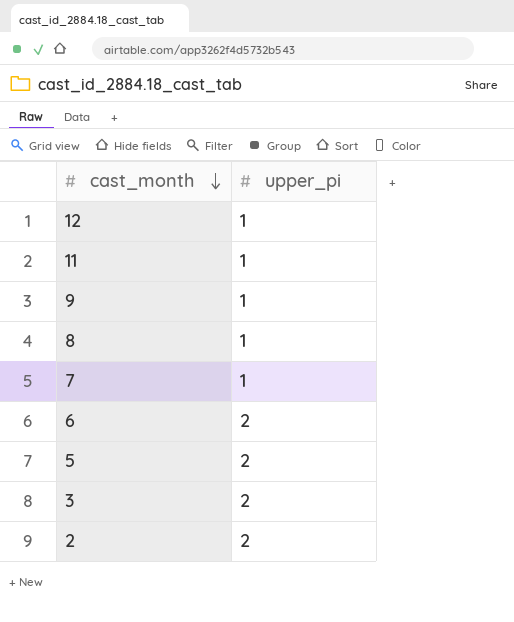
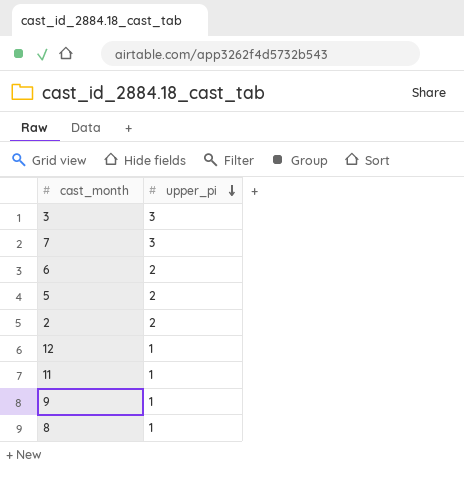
row order: cast_month descending -> upper_pi descending
3 | upper_pi: 2 -> 3
7 | upper_pi: 1 -> 3

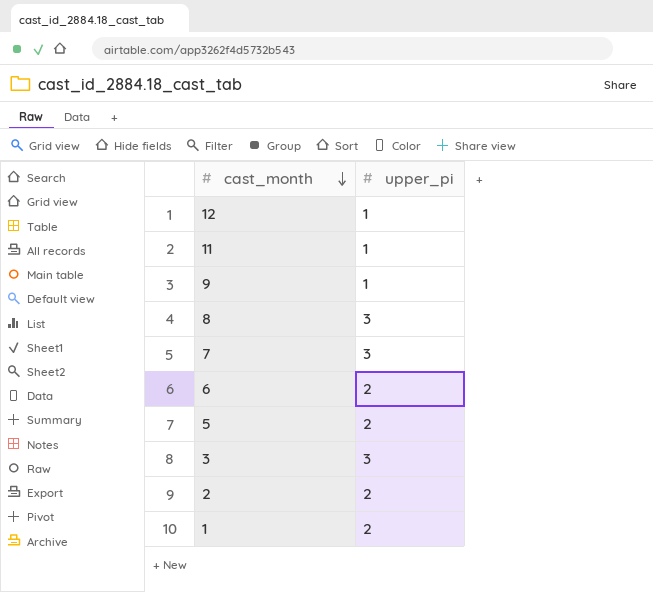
row order: upper_pi descending -> cast_month descending
8 | upper_pi: 1 -> 3
row 1: none -> 2

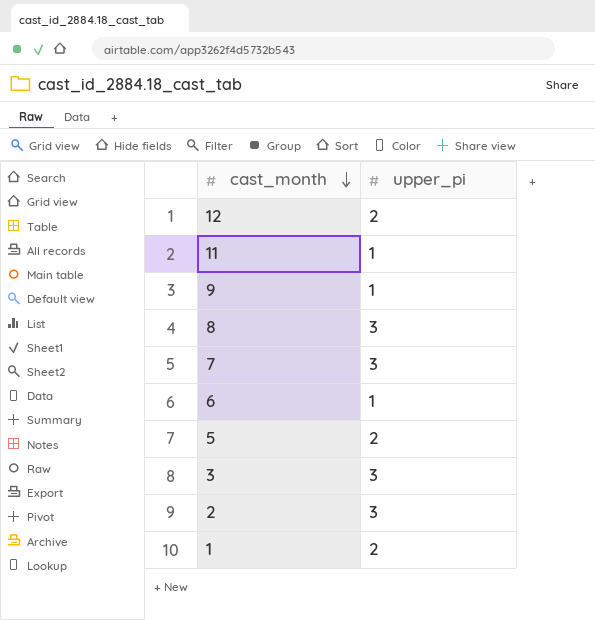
12 | upper_pi: 1 -> 2
6 | upper_pi: 2 -> 1
2 | upper_pi: 2 -> 3

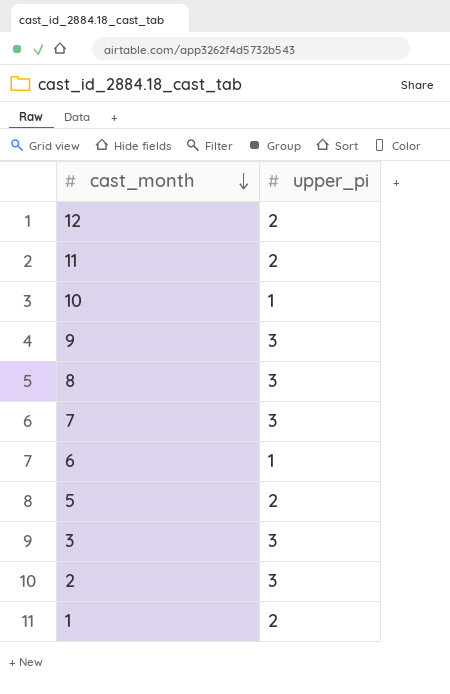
11 | upper_pi: 1 -> 2
row 10: none -> 1
9 | upper_pi: 1 -> 3

